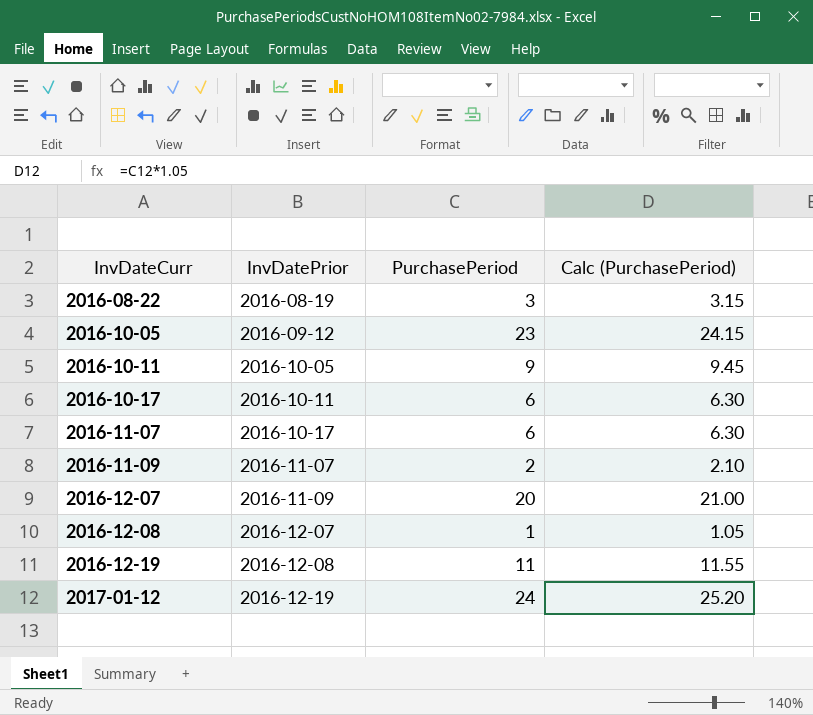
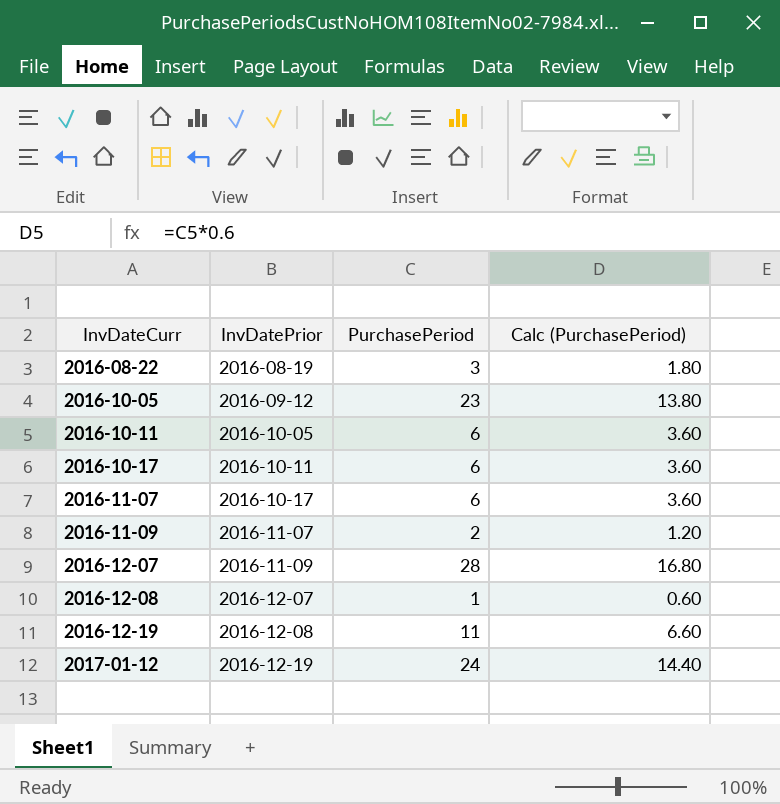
column Calc (PurchasePeriod) | formula: [PurchasePeriod] * 1.05 -> [PurchasePeriod] * 0.6
2016-10-11 | PurchasePeriod: 9 -> 6
2016-12-07 | PurchasePeriod: 20 -> 28

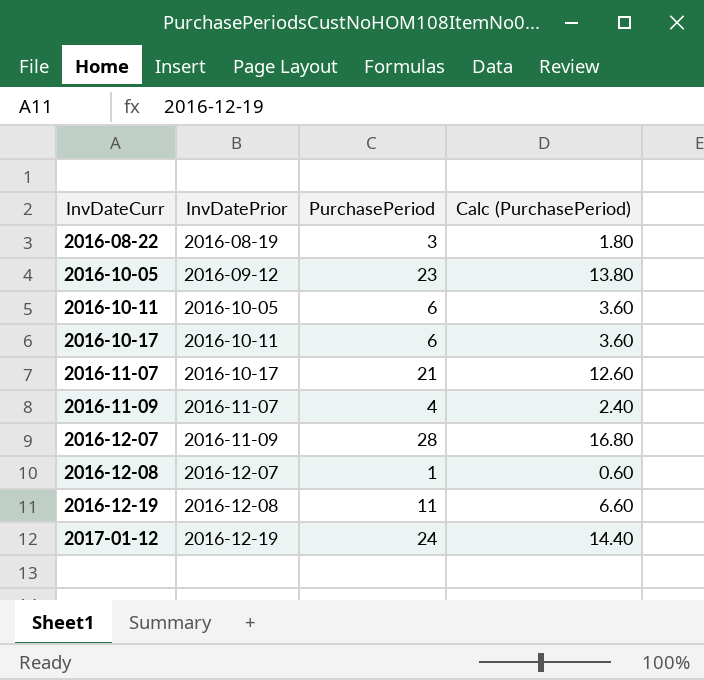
2016-11-07 | PurchasePeriod: 6 -> 21
2016-11-07 | Calc (PurchasePeriod): 3.60 -> 12.60
2016-11-09 | PurchasePeriod: 2 -> 4
2016-11-09 | Calc (PurchasePeriod): 1.20 -> 2.40

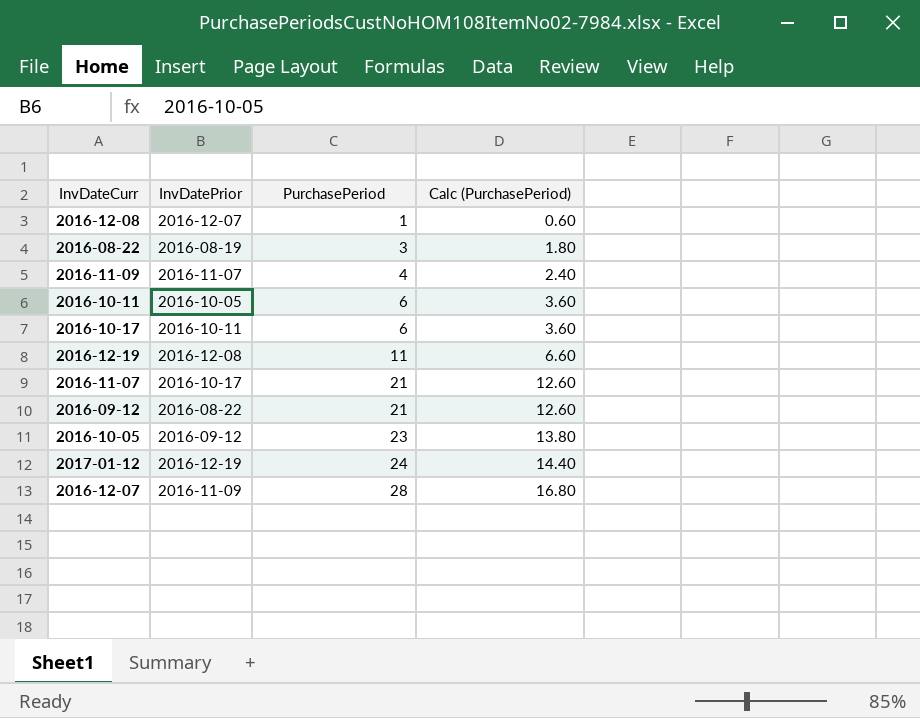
row order: InvDateCurr ascending -> PurchasePeriod ascending
row 2016-09-12: none -> 2016-08-22 | 21 | 12.60

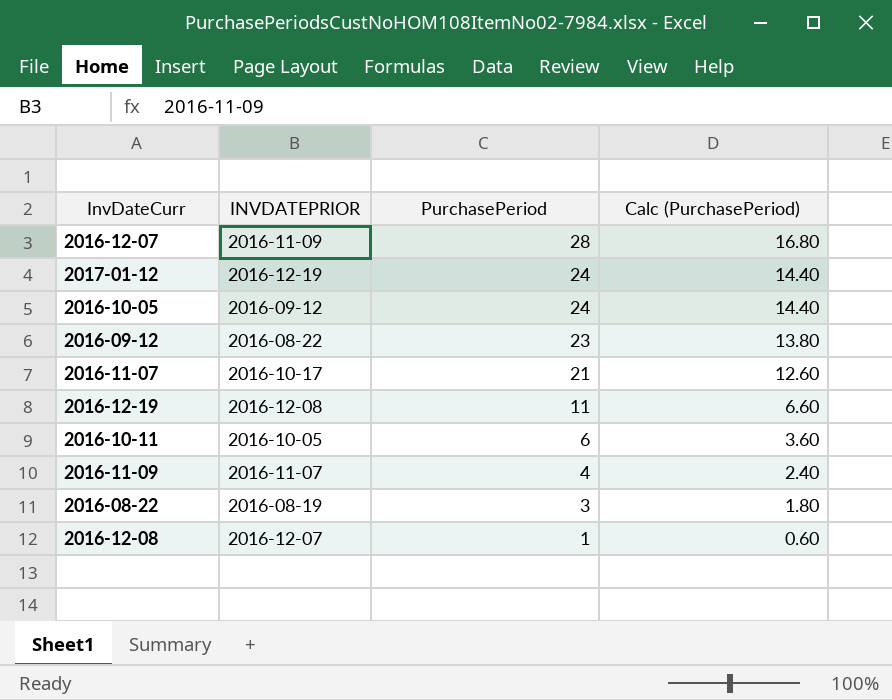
row order: PurchasePeriod ascending -> PurchasePeriod descending
column name: InvDatePrior -> INVDATEPRIOR
row 2016-10-17: 2016-10-11 | 6 | 3.60 -> none
2016-10-05 | PurchasePeriod: 23 -> 24
2016-10-05 | Calc (PurchasePeriod): 13.80 -> 14.40
2016-09-12 | PurchasePeriod: 21 -> 23
2016-09-12 | Calc (PurchasePeriod): 12.60 -> 13.80

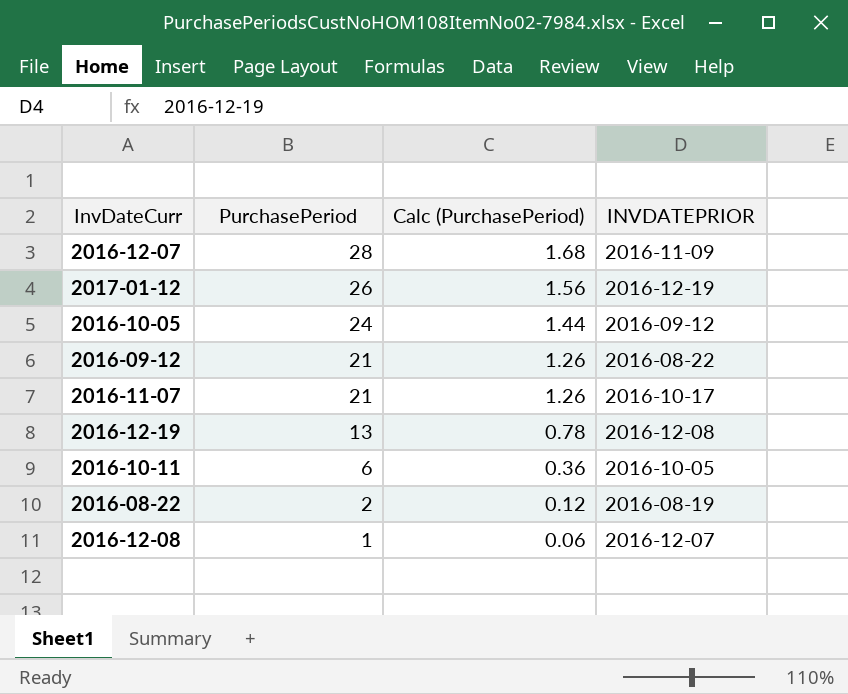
column Calc (PurchasePeriod) | formula: [PurchasePeriod] * 0.6 -> [PurchasePeriod] * 0.06
column INVDATEPRIOR | position: 2 -> 4
row 2016-11-09: 2016-11-07 | 4 | 2.40 -> none
2017-01-12 | PurchasePeriod: 24 -> 26
2016-09-12 | PurchasePeriod: 23 -> 21
2016-12-19 | PurchasePeriod: 11 -> 13
2016-08-22 | PurchasePeriod: 3 -> 2

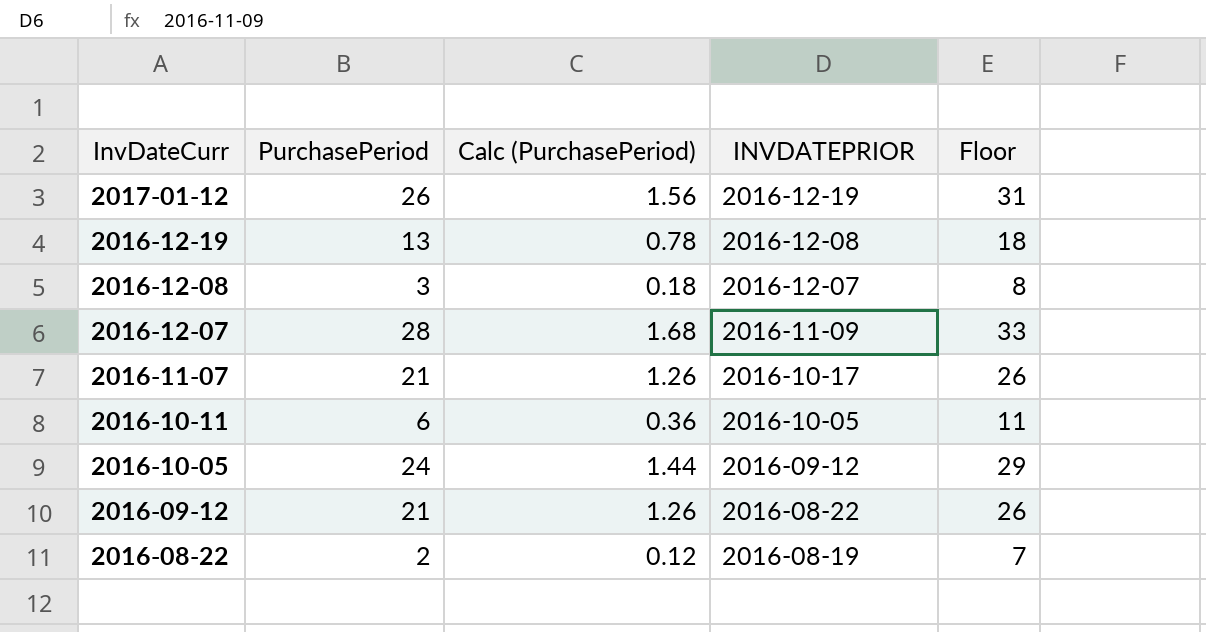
row order: PurchasePeriod descending -> InvDateCurr descending
column Floor | formula: none -> [PurchasePeriod] + 5
2016-12-08 | PurchasePeriod: 1 -> 3
2016-12-08 | Calc (PurchasePeriod): 0.06 -> 0.18

